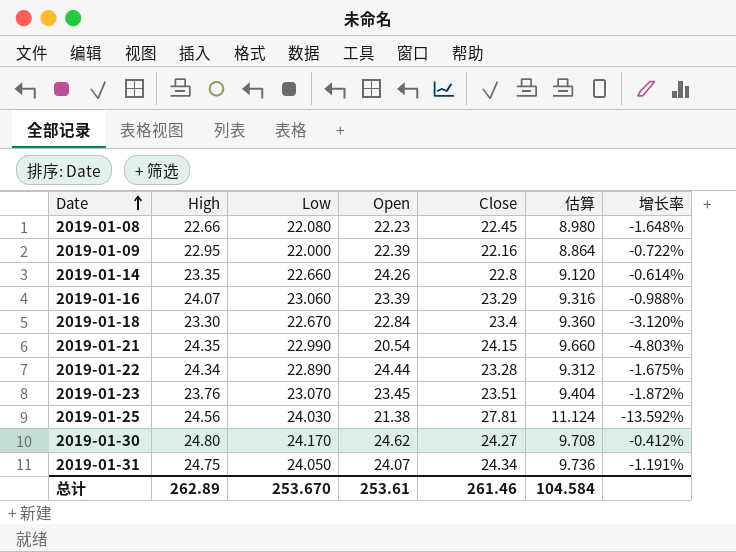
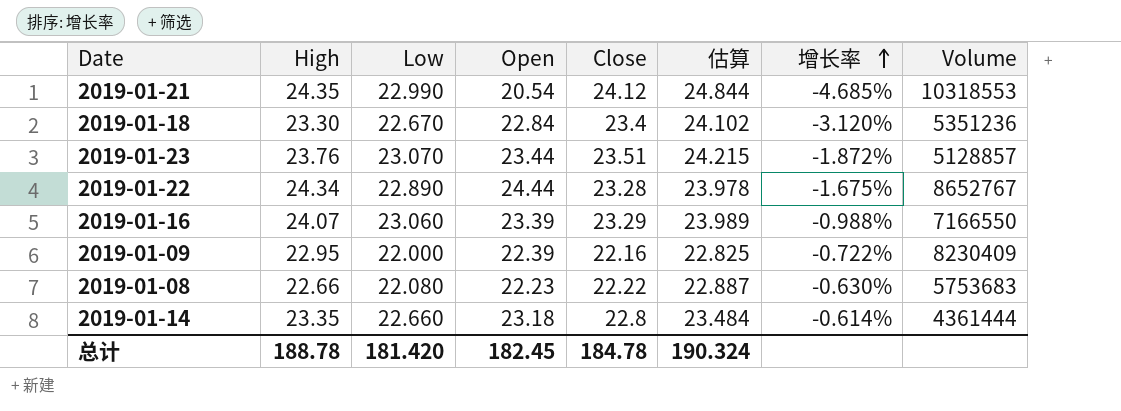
row order: Date ascending -> 增长率 ascending
column 估算 | formula: [Close] * 0.4 -> [Close] * 1.03
column Volume | position: none -> 8
row 2019-01-25: 24.56 | 24.030 | 21.38 | 27.81 | 11.124 | -13.592% -> none
row 2019-01-30: 24.80 | 24.170 | 24.62 | 24.27 | 9.708 | -0.412% -> none
row 2019-01-31: 24.75 | 24.050 | 24.07 | 24.34 | 9.736 | -1.191% -> none
2019-01-21 | Close: 24.15 -> 24.12
2019-01-21 | 增长率: -4.803% -> -4.685%
2019-01-23 | Open: 23.45 -> 23.44
2019-01-08 | Close: 22.45 -> 22.22
2019-01-08 | 增长率: -1.648% -> -0.630%
2019-01-14 | Open: 24.26 -> 23.18
总计 | High: 262.89 -> 188.78
总计 | Low: 253.670 -> 181.420
总计 | Open: 253.61 -> 182.45
总计 | Close: 261.46 -> 184.78
总计 | 估算: 104.584 -> 190.324

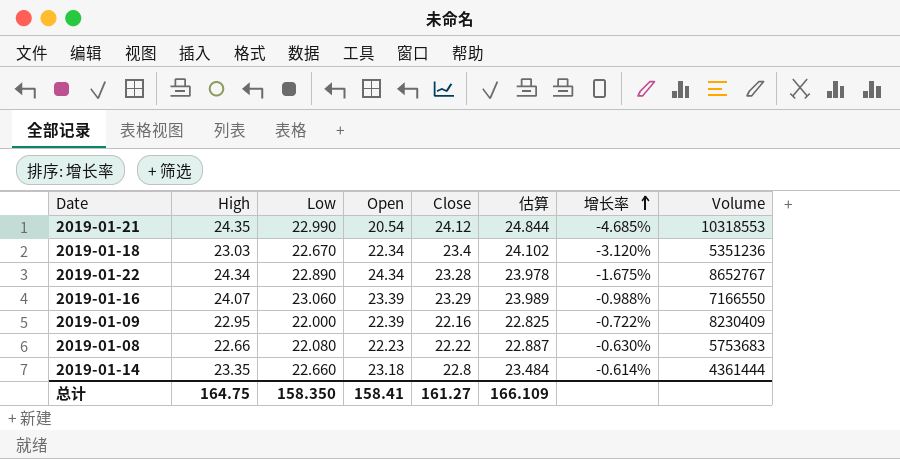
row 2019-01-23: 23.76 | 23.070 | 23.44 | 23.51 | 24.215 | -1.872% | 5128857 -> none
2019-01-18 | High: 23.30 -> 23.03
2019-01-18 | Open: 22.84 -> 22.34
2019-01-22 | Open: 24.44 -> 24.34
总计 | High: 188.78 -> 164.75
总计 | Low: 181.420 -> 158.350
总计 | Open: 182.45 -> 158.41
总计 | Close: 184.78 -> 161.27
总计 | 估算: 190.324 -> 166.109

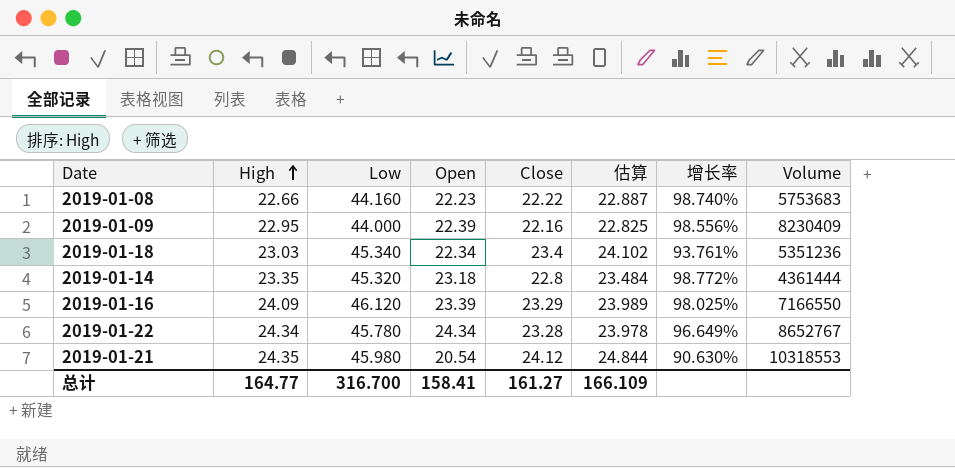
row order: 增长率 ascending -> High ascending
2019-01-08 | Low: 22.080 -> 44.160
2019-01-08 | 增长率: -0.630% -> 98.740%
2019-01-09 | Low: 22.000 -> 44.000
2019-01-09 | 增长率: -0.722% -> 98.556%
2019-01-18 | Low: 22.670 -> 45.340
2019-01-18 | 增长率: -3.120% -> 93.761%
2019-01-14 | Low: 22.660 -> 45.320
2019-01-14 | 增长率: -0.614% -> 98.772%
2019-01-16 | High: 24.07 -> 24.09
2019-01-16 | Low: 23.060 -> 46.120
2019-01-16 | 增长率: -0.988% -> 98.025%
2019-01-22 | Low: 22.890 -> 45.780
2019-01-22 | 增长率: -1.675% -> 96.649%
2019-01-21 | Low: 22.990 -> 45.980
2019-01-21 | 增长率: -4.685% -> 90.630%
总计 | High: 164.75 -> 164.77
总计 | Low: 158.350 -> 316.700

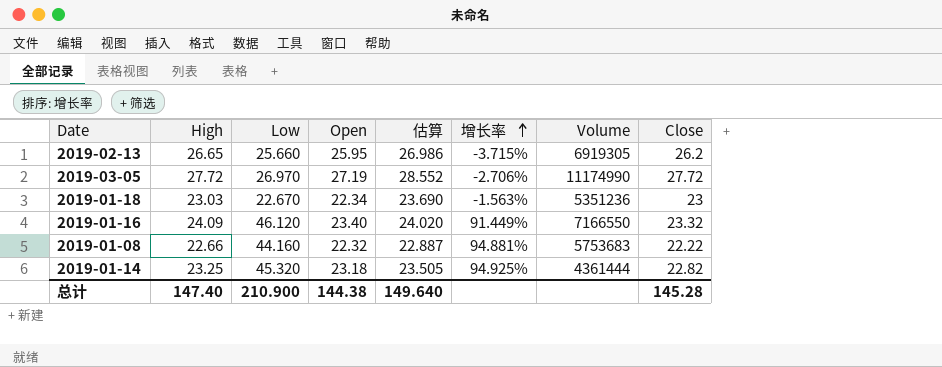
row order: High ascending -> 增长率 ascending
column 增长率 | formula: ([Low] - [Close]) / [Close] -> ([Low] - [High]) / [High]
column Close | position: 5 -> 8
row 2019-01-09: 22.95 | 44.000 | 22.39 | 22.16 | 22.825 | 98.556% | 8230409 -> none
row 2019-01-22: 24.34 | 45.780 | 24.34 | 23.28 | 23.978 | 96.649% | 8652767 -> none
row 2019-01-21: 24.35 | 45.980 | 20.54 | 24.12 | 24.844 | 90.630% | 10318553 -> none
row 2019-02-13: none -> 26.65 | 25.660 | 25.95 | 26.986 | -3.715% | 6919305 | 26.2
row 2019-03-05: none -> 27.72 | 26.970 | 27.19 | 28.552 | -2.706% | 11174990 | 27.72
2019-01-18 | Low: 45.340 -> 22.670
2019-01-18 | 估算: 24.102 -> 23.690
2019-01-18 | Close: 23.4 -> 23
2019-01-16 | Open: 23.39 -> 23.40
2019-01-16 | 估算: 23.989 -> 24.020
2019-01-16 | Close: 23.29 -> 23.32
2019-01-08 | Open: 22.23 -> 22.32
2019-01-14 | High: 23.35 -> 23.25
2019-01-14 | 估算: 23.484 -> 23.505
2019-01-14 | Close: 22.8 -> 22.82
总计 | High: 164.77 -> 147.40
总计 | Low: 316.700 -> 210.900
总计 | Open: 158.41 -> 144.38
总计 | 估算: 166.109 -> 149.640
总计 | Close: 161.27 -> 145.28

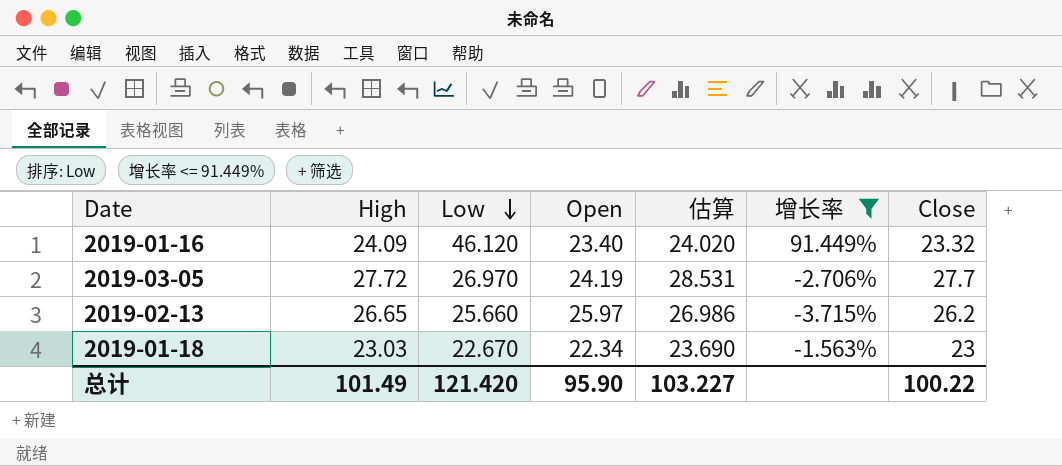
filter: none -> 增长率 <= 91.449%
row order: 增长率 ascending -> Low descending
column Volume | position: 7 -> none
2019-03-05 | Open: 27.19 -> 24.19
2019-03-05 | 估算: 28.552 -> 28.531
2019-03-05 | Close: 27.72 -> 27.7
2019-02-13 | Open: 25.95 -> 25.97
总计 | High: 147.40 -> 101.49
总计 | Low: 210.900 -> 121.420
总计 | Open: 144.38 -> 95.90
总计 | 估算: 149.640 -> 103.227
总计 | Close: 145.28 -> 100.22

